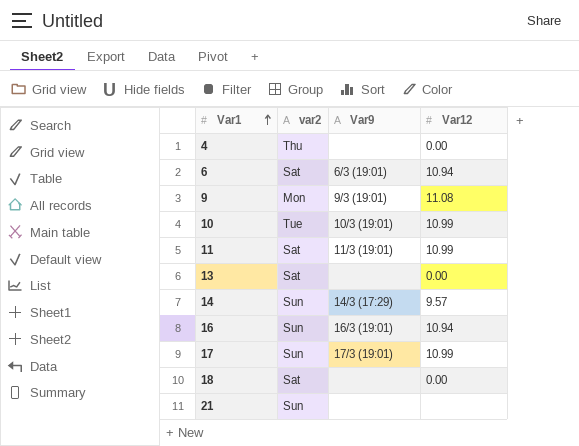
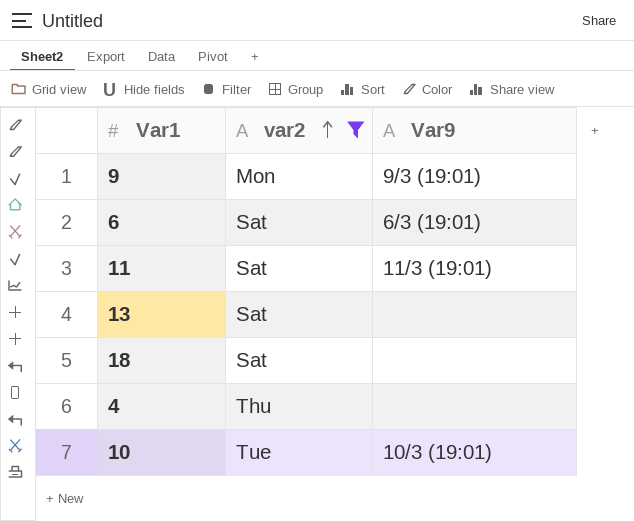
filter: none -> var2 != Sun
row order: Var1 ascending -> var2 ascending
column Var12 | position: 4 -> none

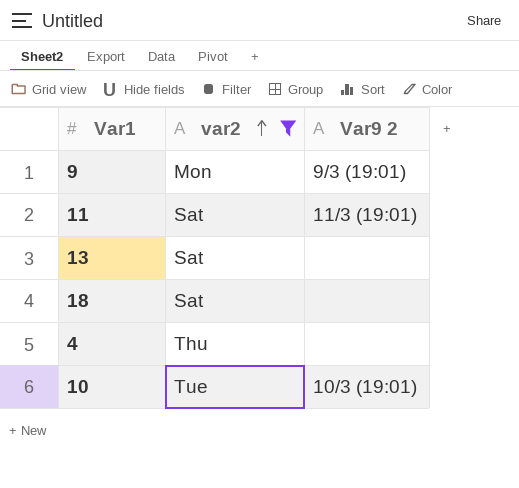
column name: Var9 -> Var9 2
row 6: Sat | 6/3 (19:01) -> none

